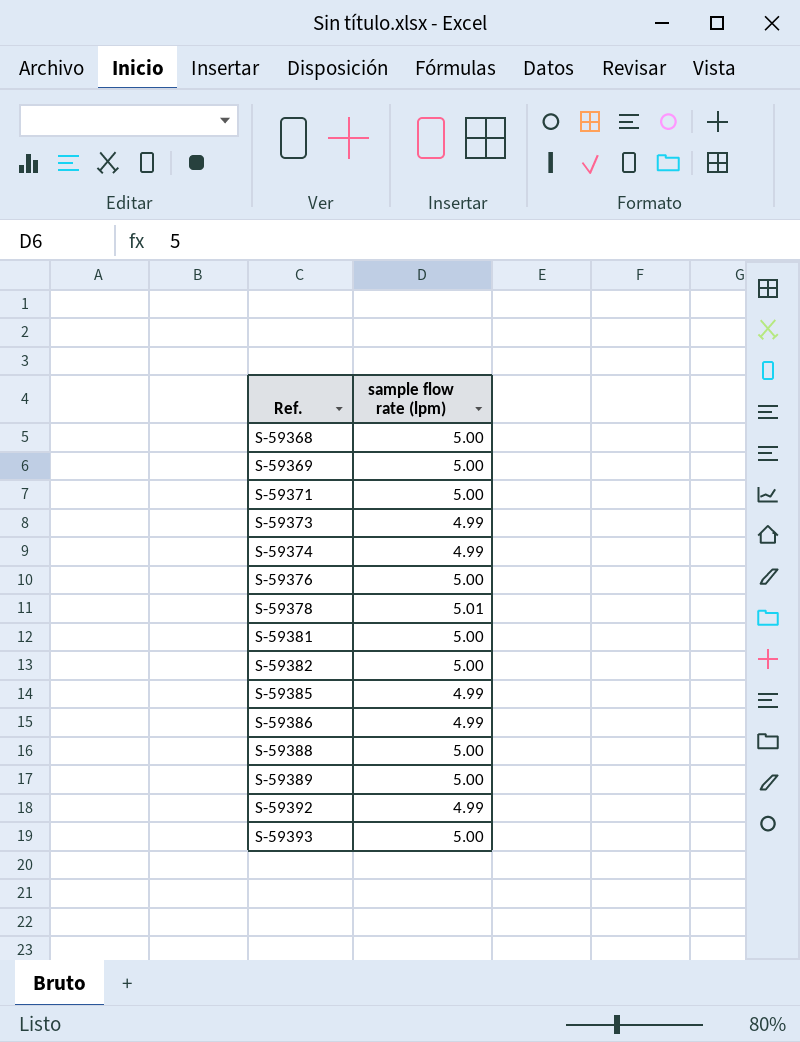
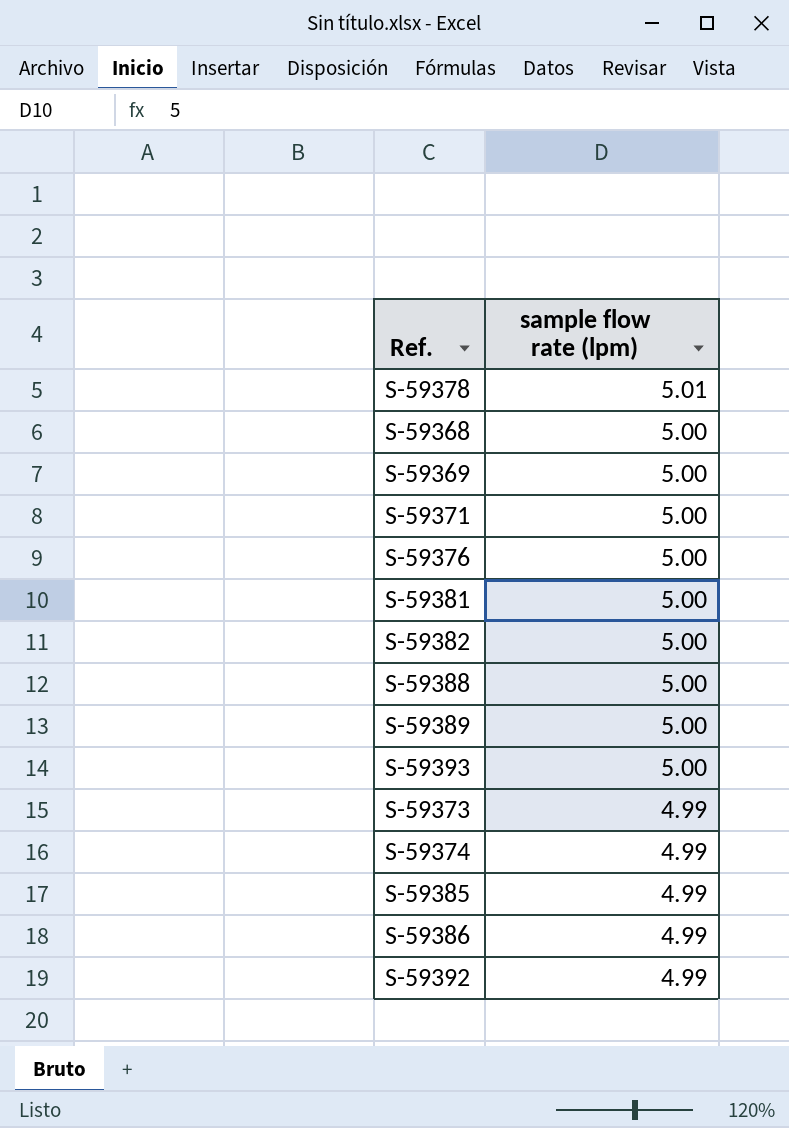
row order: Ref. ascending -> sample flow rate (lpm) descending

